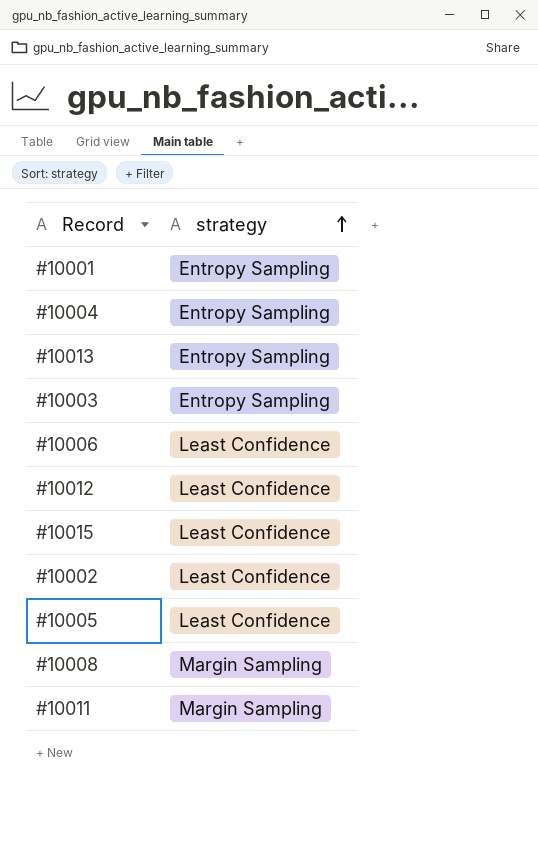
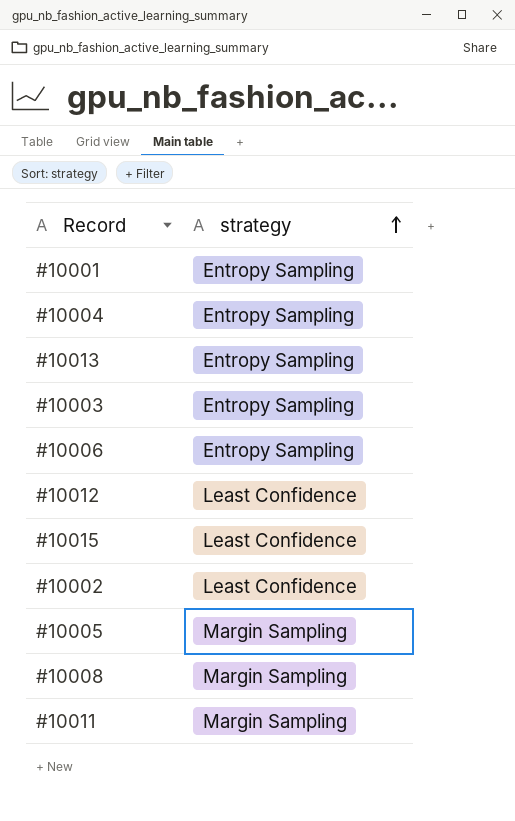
#10006 | strategy: Least Confidence -> Entropy Sampling
#10005 | strategy: Least Confidence -> Margin Sampling

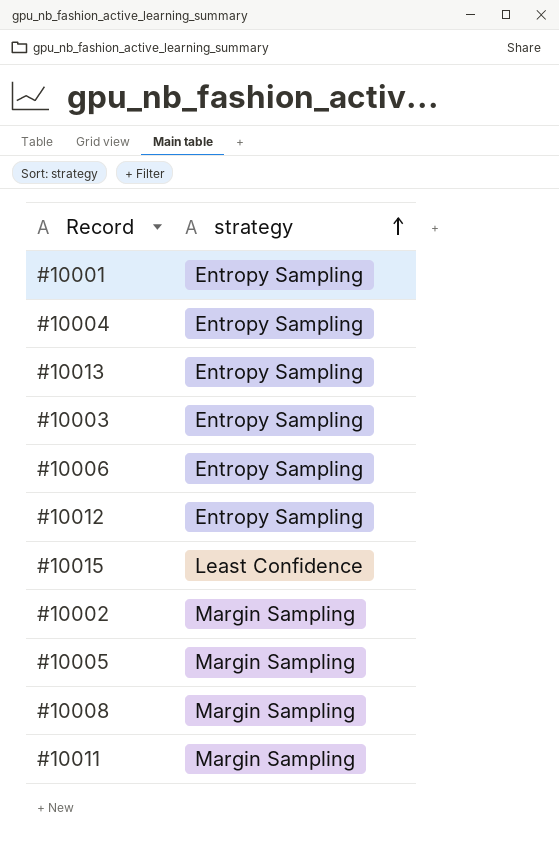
#10012 | strategy: Least Confidence -> Entropy Sampling
#10002 | strategy: Least Confidence -> Margin Sampling

